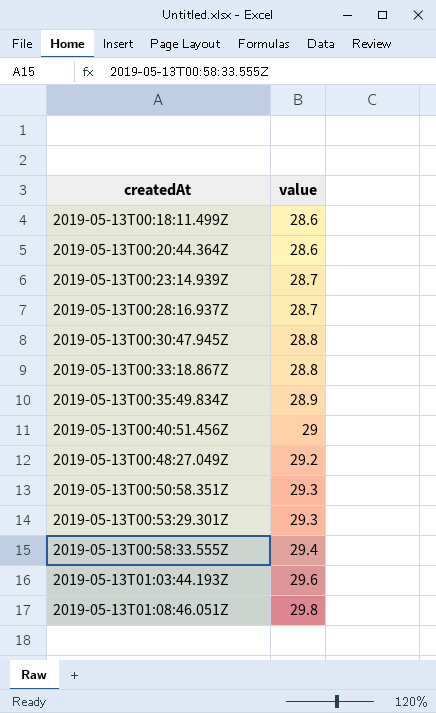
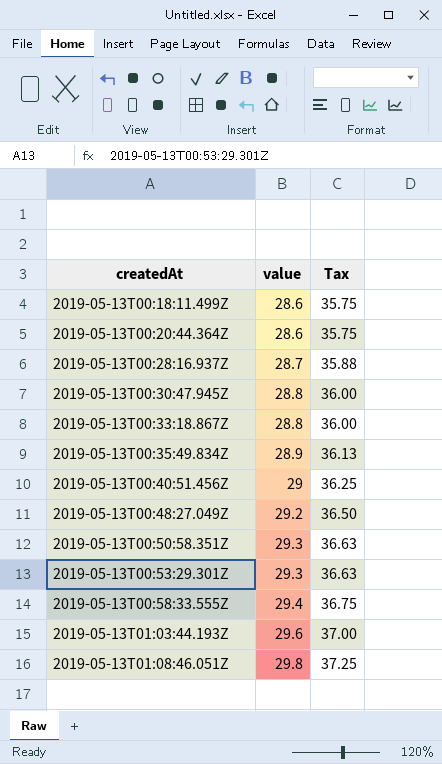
column Tax | formula: none -> [value] * 1.25
row 2019-05-13T00:23:14.939Z: 28.7 -> none

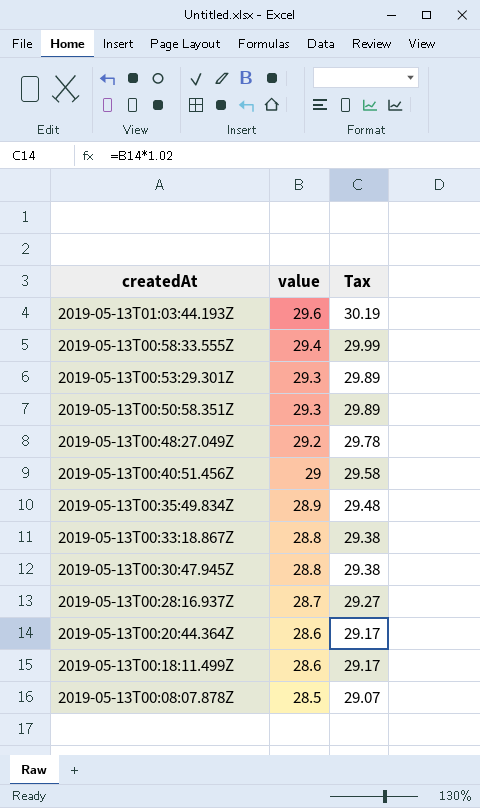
row order: createdAt ascending -> createdAt descending
column Tax | formula: [value] * 1.25 -> [value] * 1.02
row 2019-05-13T01:08:46.051Z: 29.8 | 37.25 -> none
row 2019-05-13T00:08:07.878Z: none -> 28.5 | 29.07

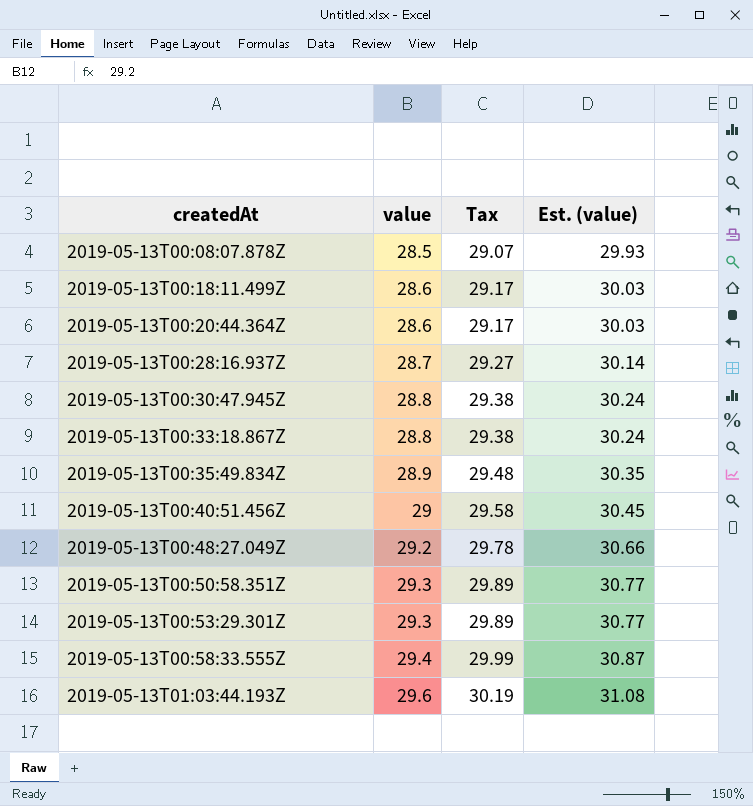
row order: createdAt descending -> createdAt ascending
column Est. (value) | formula: none -> [value] * 1.05

